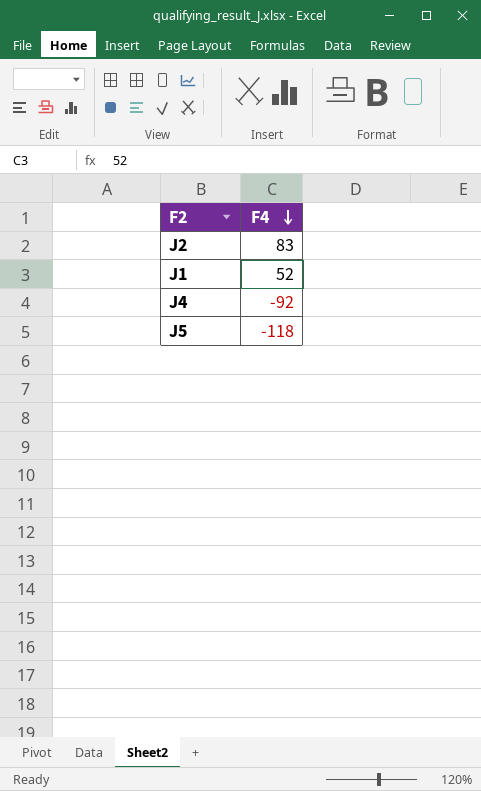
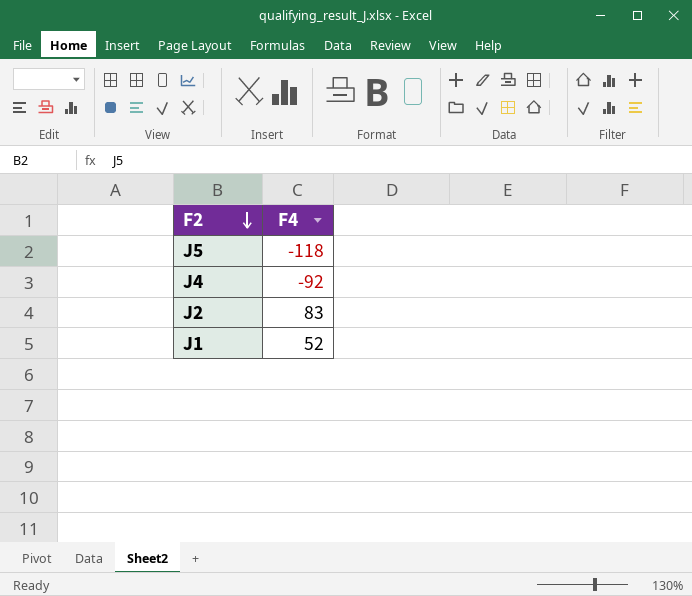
row order: F4 descending -> F2 descending

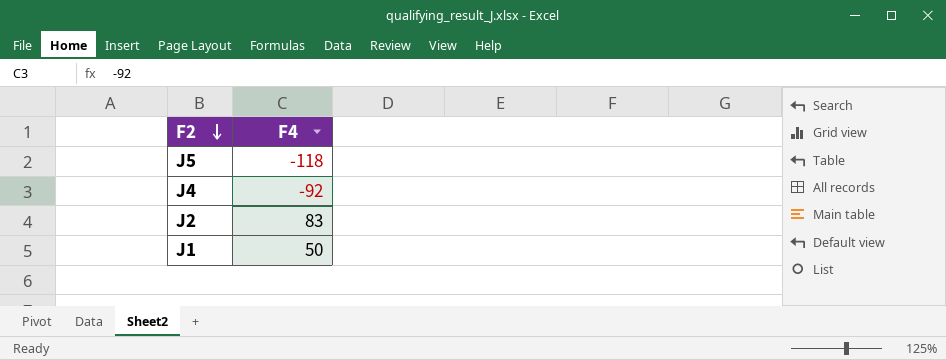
J1 | F4: 52 -> 50

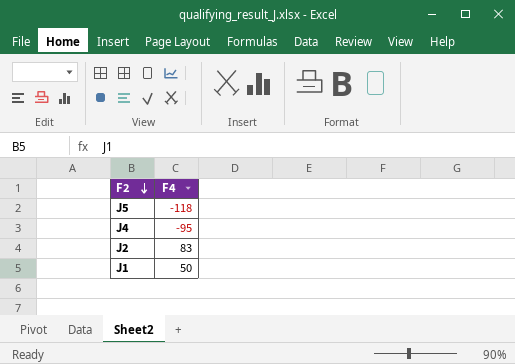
J4 | F4: -92 -> -95

